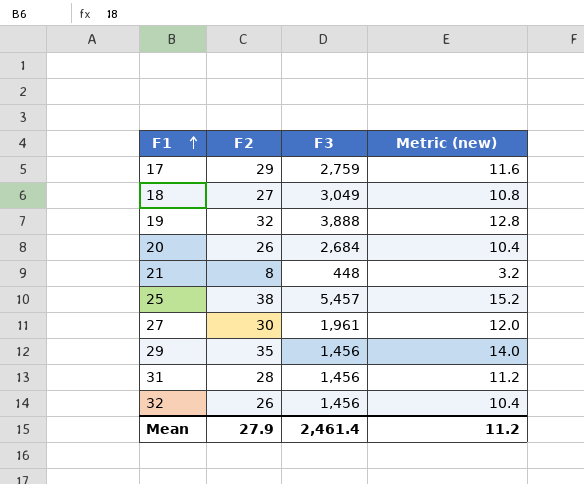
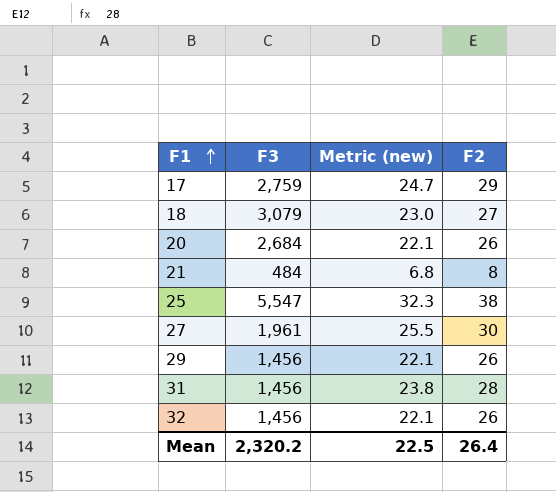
column Metric (new) | formula: [F2] * 0.4 -> [F2] * 0.85
column F2 | position: 2 -> 4
row 19: 32 | 3,888 | 12.8 -> none
18 | F3: 3,049 -> 3,079
21 | F3: 448 -> 484
25 | F3: 5,457 -> 5,547
29 | F2: 35 -> 26
Mean | F3: 2,461.4 -> 2,320.2
Mean | Metric (new): 11.2 -> 22.5
Mean | F2: 27.9 -> 26.4

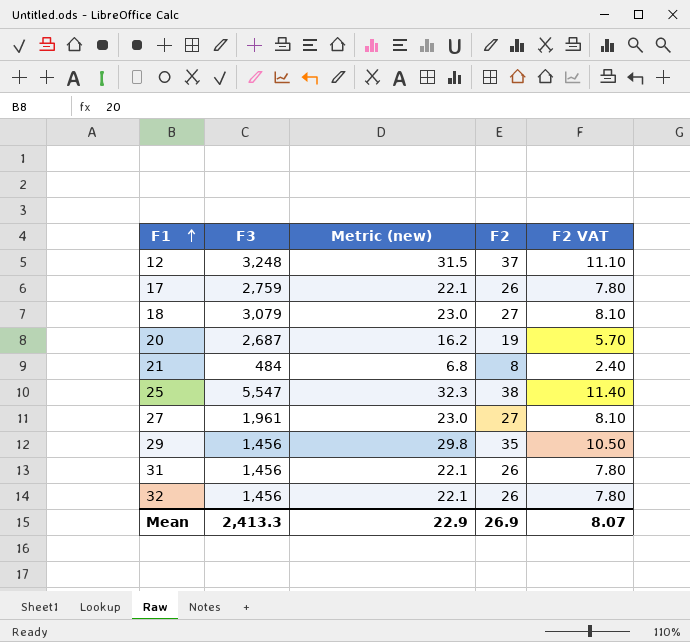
column F2 VAT | formula: none -> [F2] * 0.3
row 12: none -> 3,248 | 31.5 | 37 | 11.10
17 | Metric (new): 24.7 -> 22.1
17 | F2: 29 -> 26
20 | F3: 2,684 -> 2,687
20 | Metric (new): 22.1 -> 16.2
20 | F2: 26 -> 19
27 | Metric (new): 25.5 -> 23.0
27 | F2: 30 -> 27
29 | Metric (new): 22.1 -> 29.8
29 | F2: 26 -> 35
31 | Metric (new): 23.8 -> 22.1
31 | F2: 28 -> 26
Mean | F3: 2,320.2 -> 2,413.3
Mean | Metric (new): 22.5 -> 22.9
Mean | F2: 26.4 -> 26.9

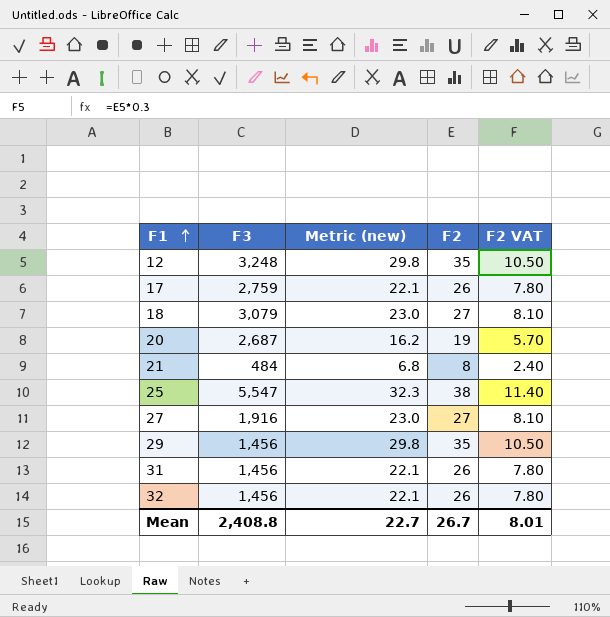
12 | Metric (new): 31.5 -> 29.8
12 | F2: 37 -> 35
12 | F2 VAT: 11.10 -> 10.50
27 | F3: 1,961 -> 1,916
Mean | F3: 2,413.3 -> 2,408.8
Mean | Metric (new): 22.9 -> 22.7
Mean | F2: 26.9 -> 26.7
Mean | F2 VAT: 8.07 -> 8.01

